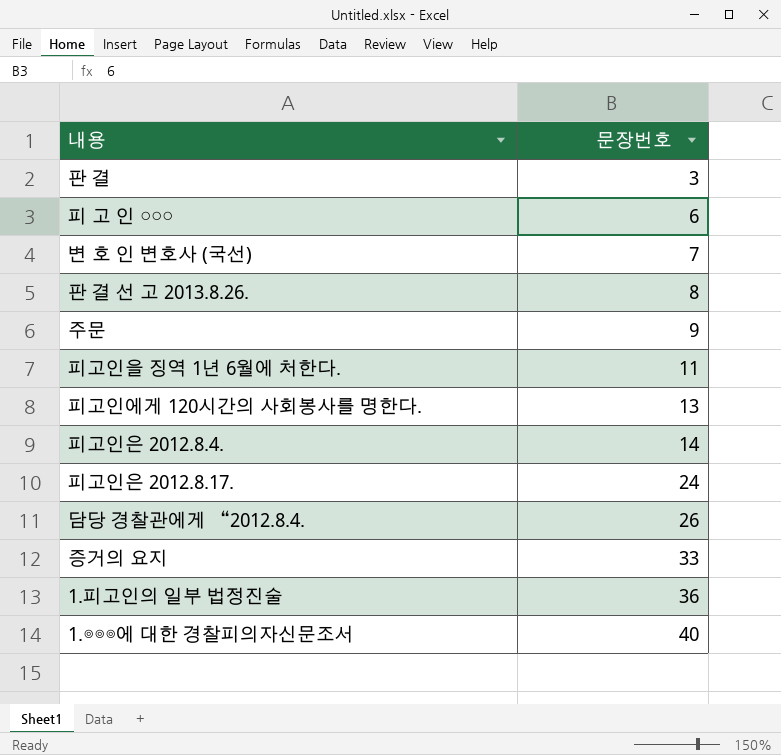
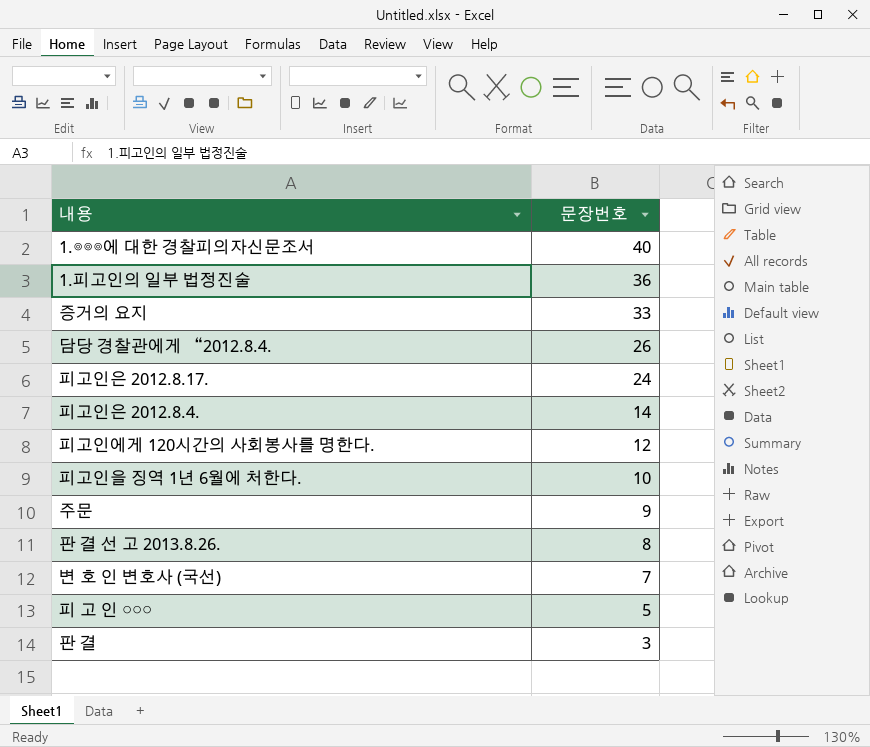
row order: 문장번호 ascending -> 문장번호 descending
피고인에게 120시간의 사회봉사를 명한다. | 문장번호: 13 -> 12
피고인을 징역 1년 6월에 처한다. | 문장번호: 11 -> 10
피 고 인 ○○○ | 문장번호: 6 -> 5

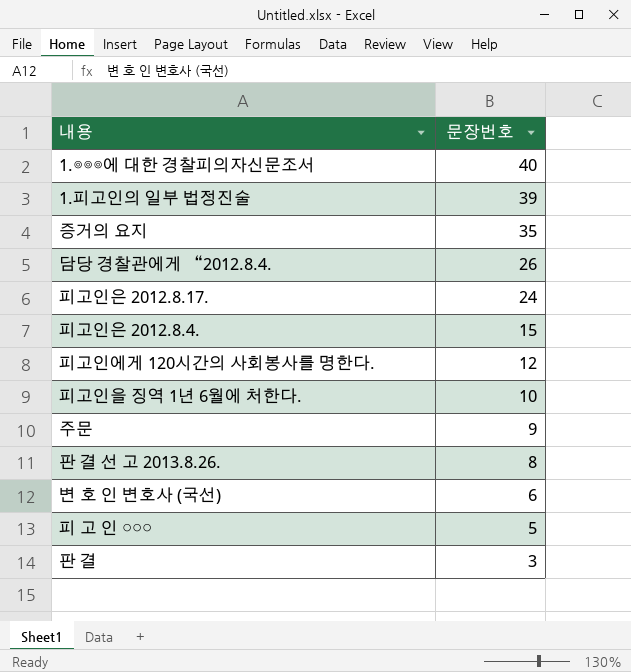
1.피고인의 일부 법정진술 | 문장번호: 36 -> 39
증거의 요지 | 문장번호: 33 -> 35
피고인은 2012.8.4. | 문장번호: 14 -> 15
변 호 인 변호사 (국선) | 문장번호: 7 -> 6

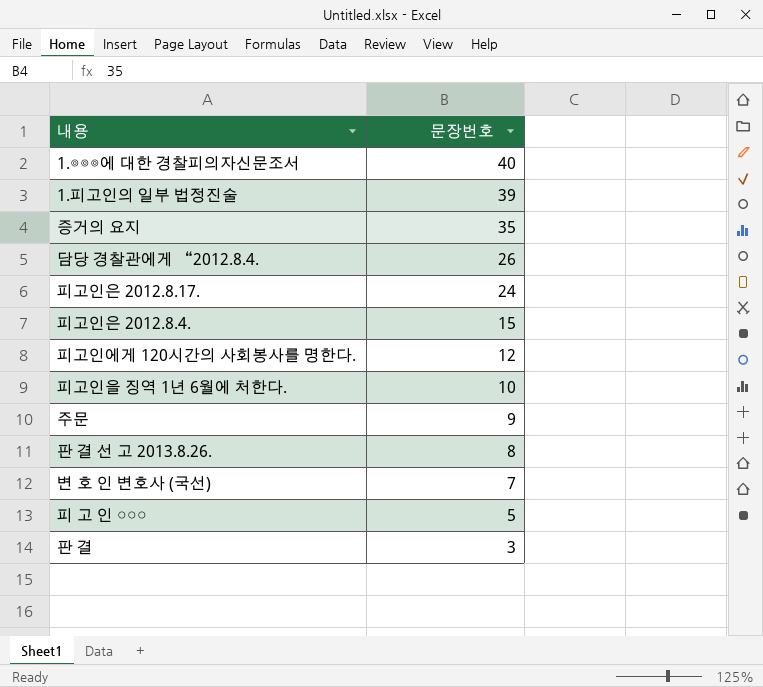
변 호 인 변호사 (국선) | 문장번호: 6 -> 7

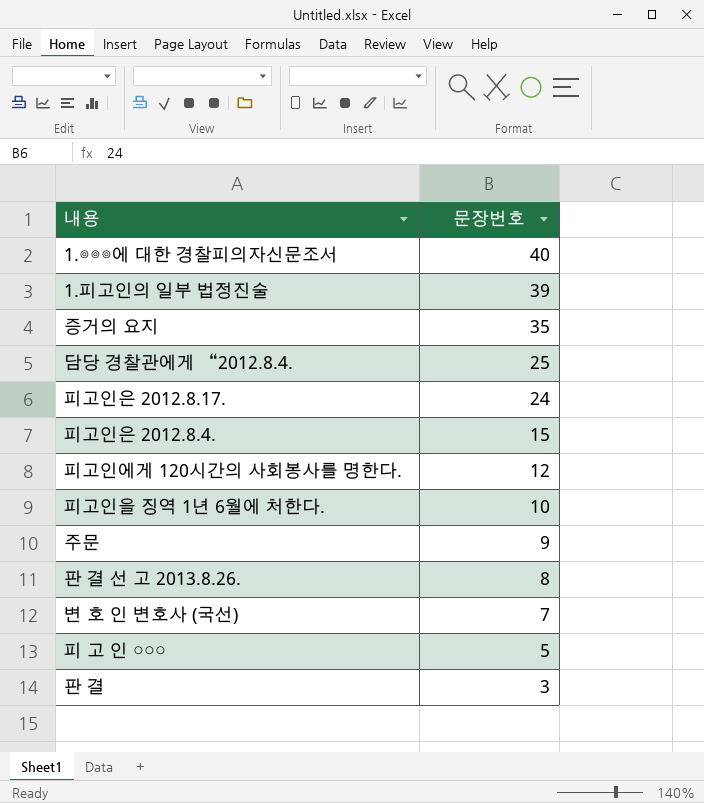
담당 경찰관에게 “2012.8.4. | 문장번호: 26 -> 25

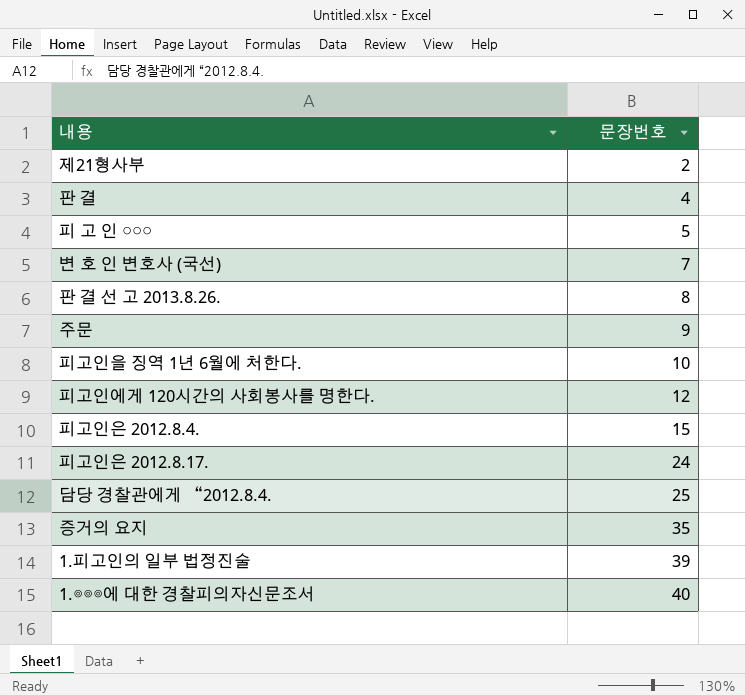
row order: 문장번호 descending -> 문장번호 ascending
row 제21형사부: none -> 2
판 결 | 문장번호: 3 -> 4

